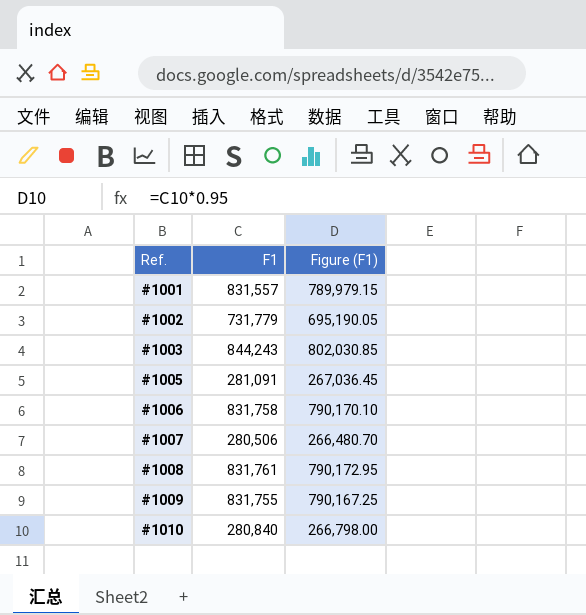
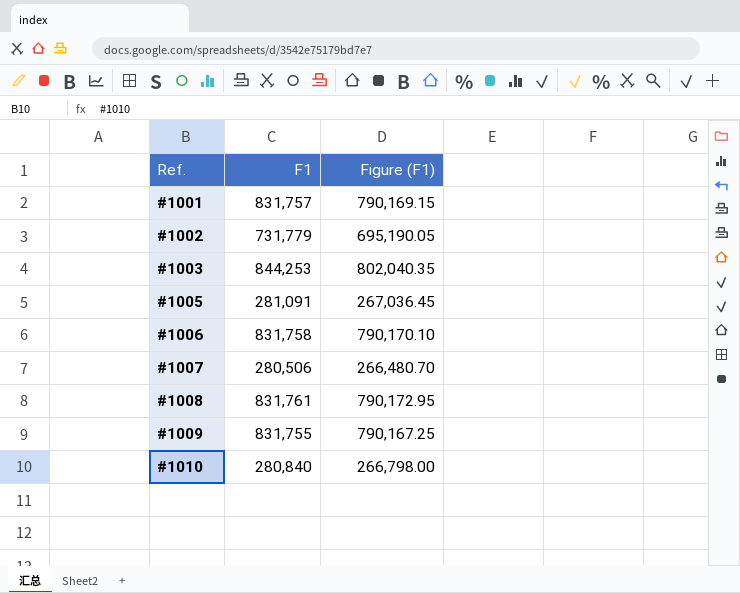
#1001 | F1: 831,557 -> 831,757
#1001 | Figure (F1): 789,979.15 -> 790,169.15
#1003 | F1: 844,243 -> 844,253
#1003 | Figure (F1): 802,030.85 -> 802,040.35

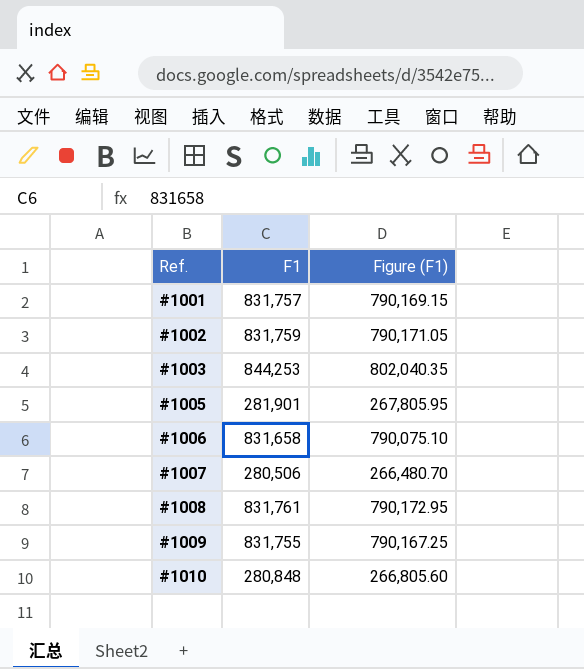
#1002 | F1: 731,779 -> 831,759
#1002 | Figure (F1): 695,190.05 -> 790,171.05
#1005 | F1: 281,091 -> 281,901
#1005 | Figure (F1): 267,036.45 -> 267,805.95
#1006 | F1: 831,758 -> 831,658
#1006 | Figure (F1): 790,170.10 -> 790,075.10
#1010 | F1: 280,840 -> 280,848
#1010 | Figure (F1): 266,798.00 -> 266,805.60

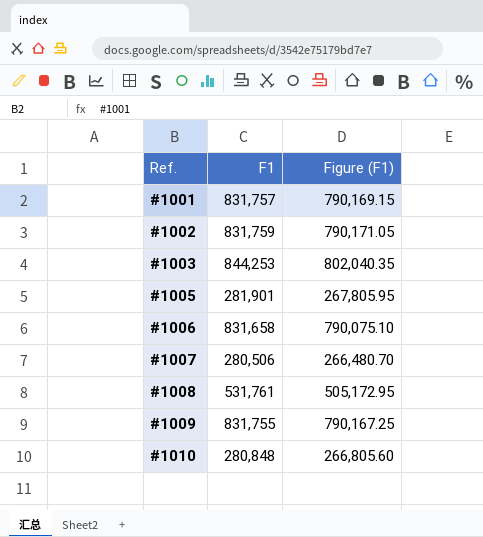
#1008 | F1: 831,761 -> 531,761
#1008 | Figure (F1): 790,172.95 -> 505,172.95

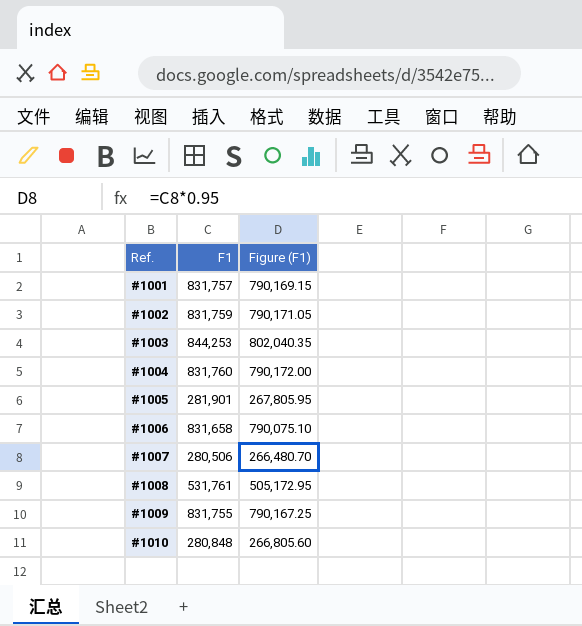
row #1004: none -> 831,760 | 790,172.00

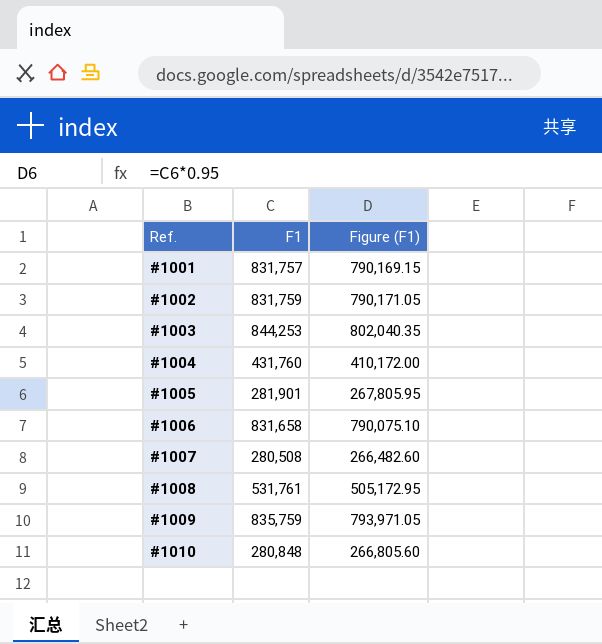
#1004 | F1: 831,760 -> 431,760
#1004 | Figure (F1): 790,172.00 -> 410,172.00
#1007 | F1: 280,506 -> 280,508
#1007 | Figure (F1): 266,480.70 -> 266,482.60
#1009 | F1: 831,755 -> 835,759
#1009 | Figure (F1): 790,167.25 -> 793,971.05

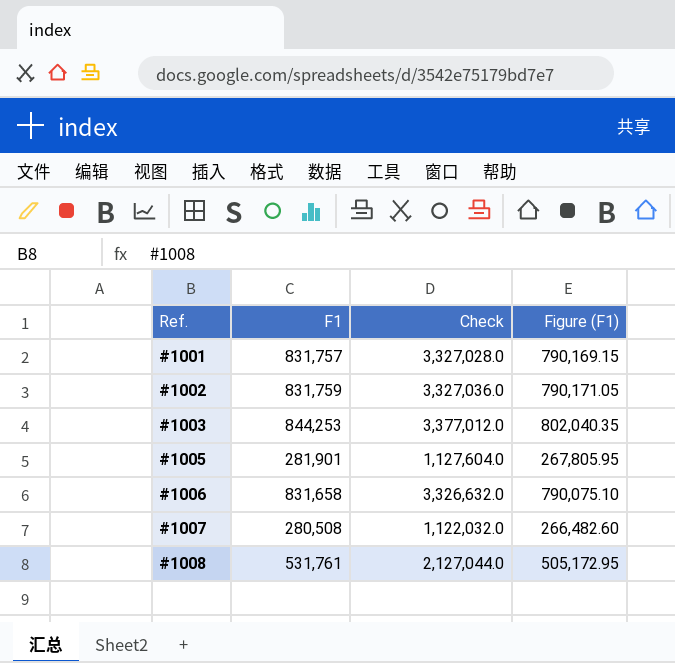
column Check | formula: none -> [F1] * 4
row #1004: 431,760 | 410,172.00 -> none
row #1009: 835,759 | 793,971.05 -> none
row #1010: 280,848 | 266,805.60 -> none

